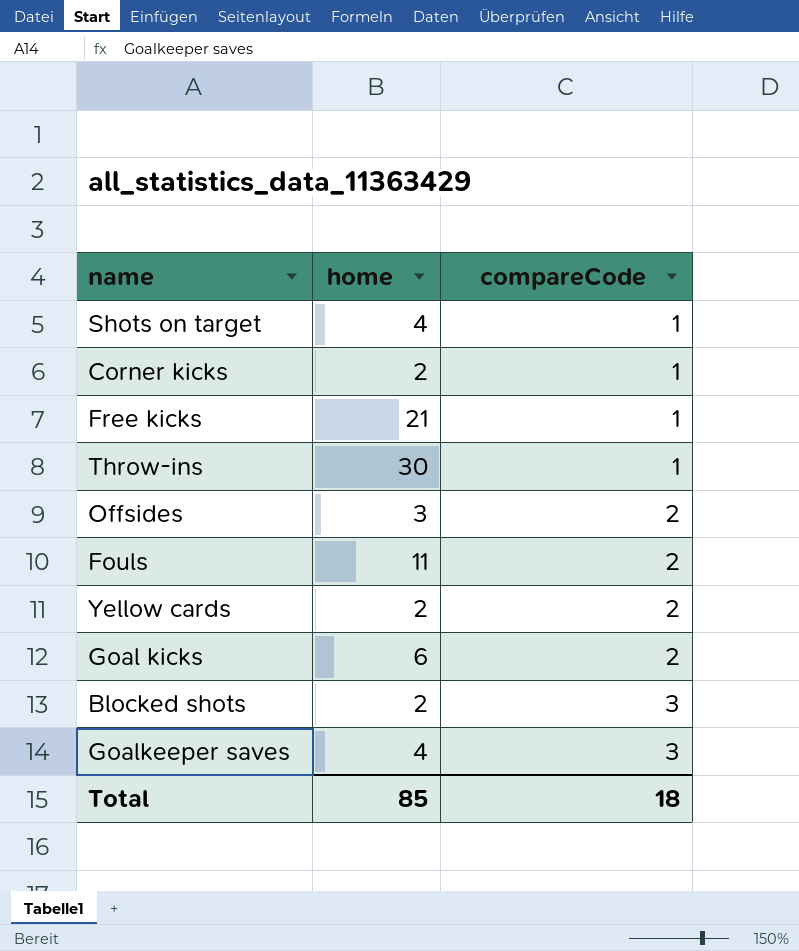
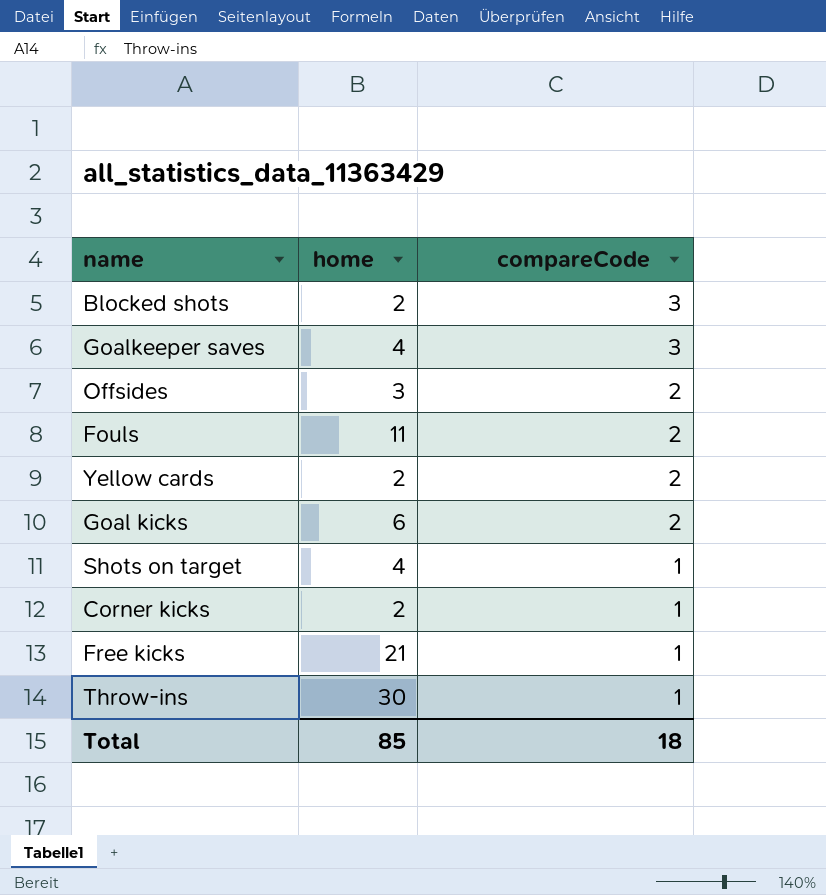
row order: compareCode ascending -> compareCode descending

